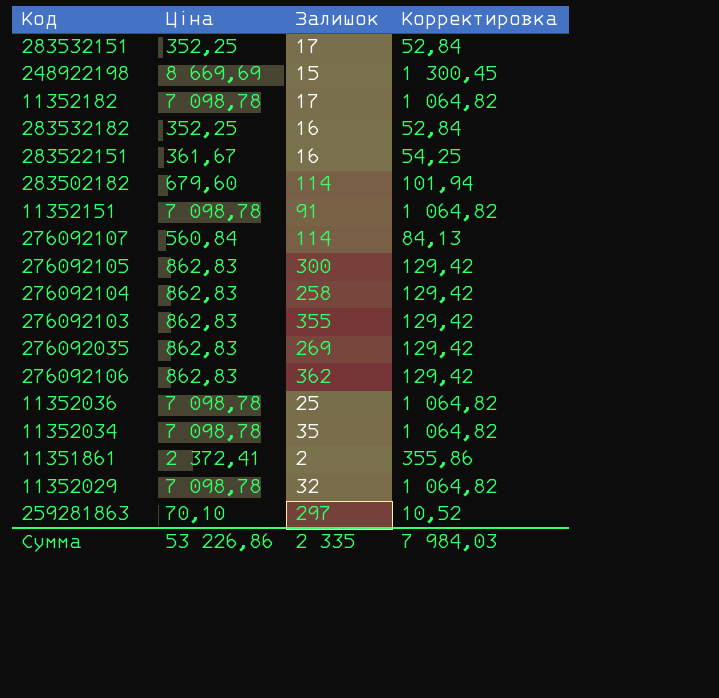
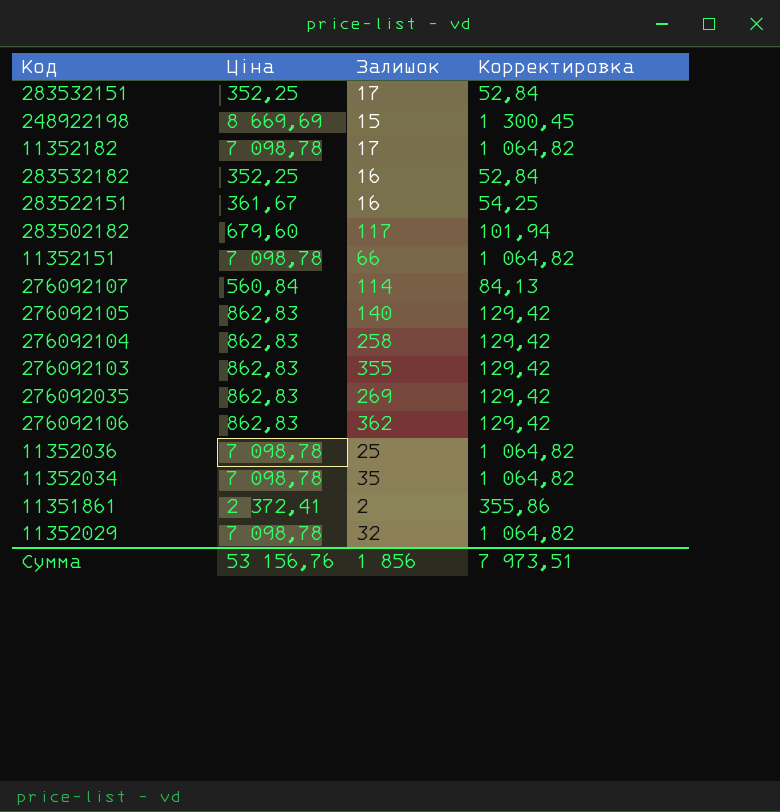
row 259281863: 70,10 | 297 | 10,52 -> none
283502182 | Залишок: 114 -> 117
11352151 | Залишок: 91 -> 66
276092105 | Залишок: 300 -> 140
Сумма | Ціна: 53 226,86 -> 53 156,76
Сумма | Залишок: 2 335 -> 1 856
Сумма | Корректировка: 7 984,03 -> 7 973,51

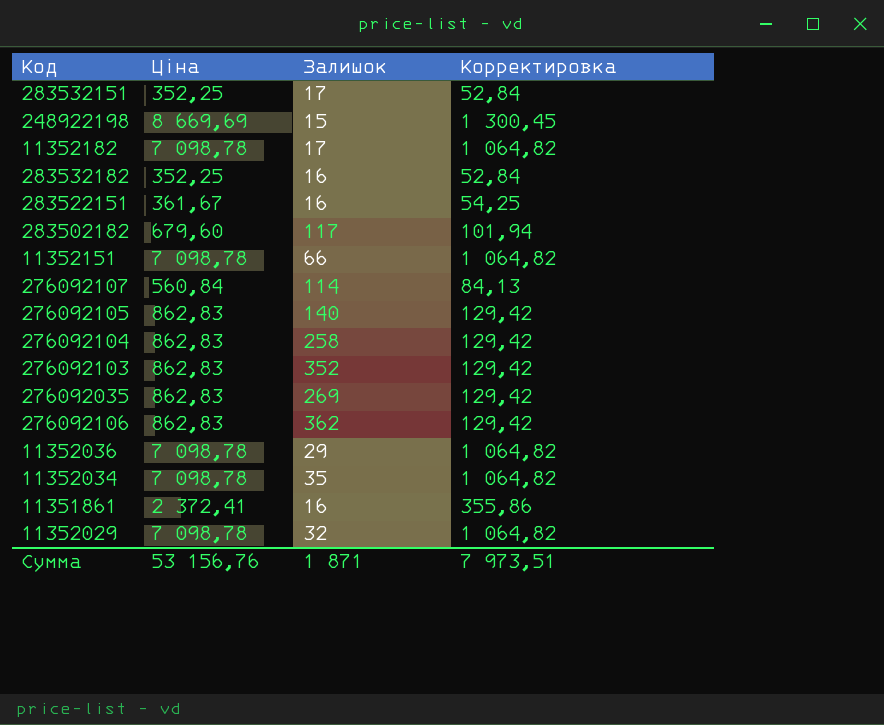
276092103 | Залишок: 355 -> 352
11352036 | Залишок: 25 -> 29
11351861 | Залишок: 2 -> 16
Сумма | Залишок: 1 856 -> 1 871

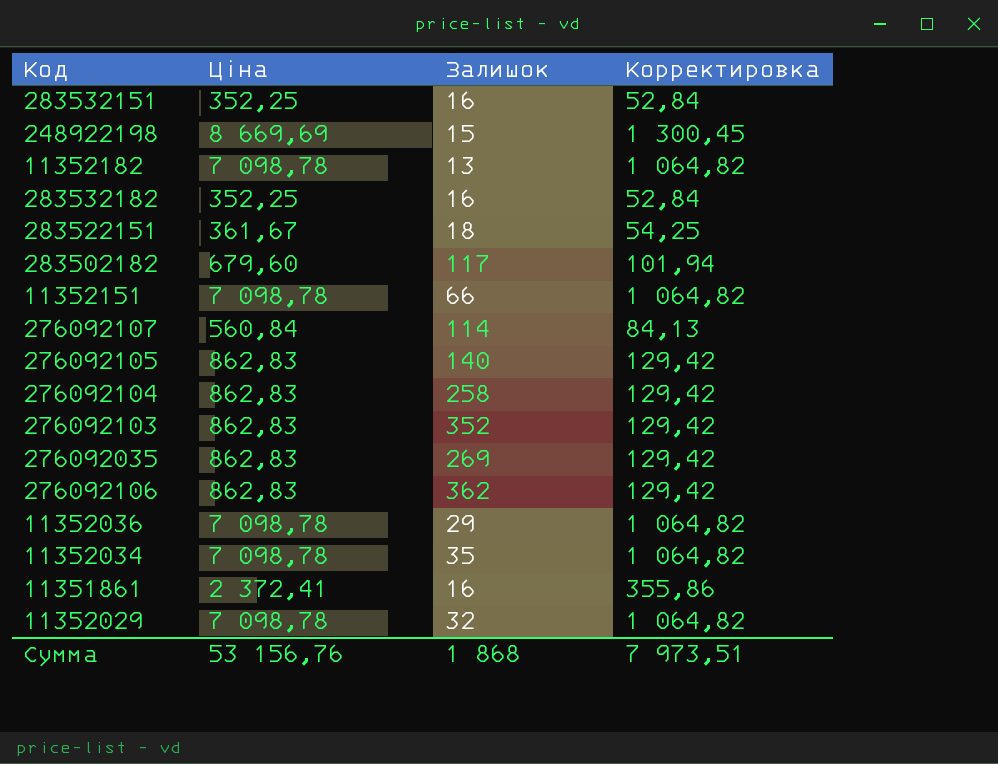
283532151 | Залишок: 17 -> 16
11352182 | Залишок: 17 -> 13
283522151 | Залишок: 16 -> 18
Сумма | Залишок: 1 871 -> 1 868

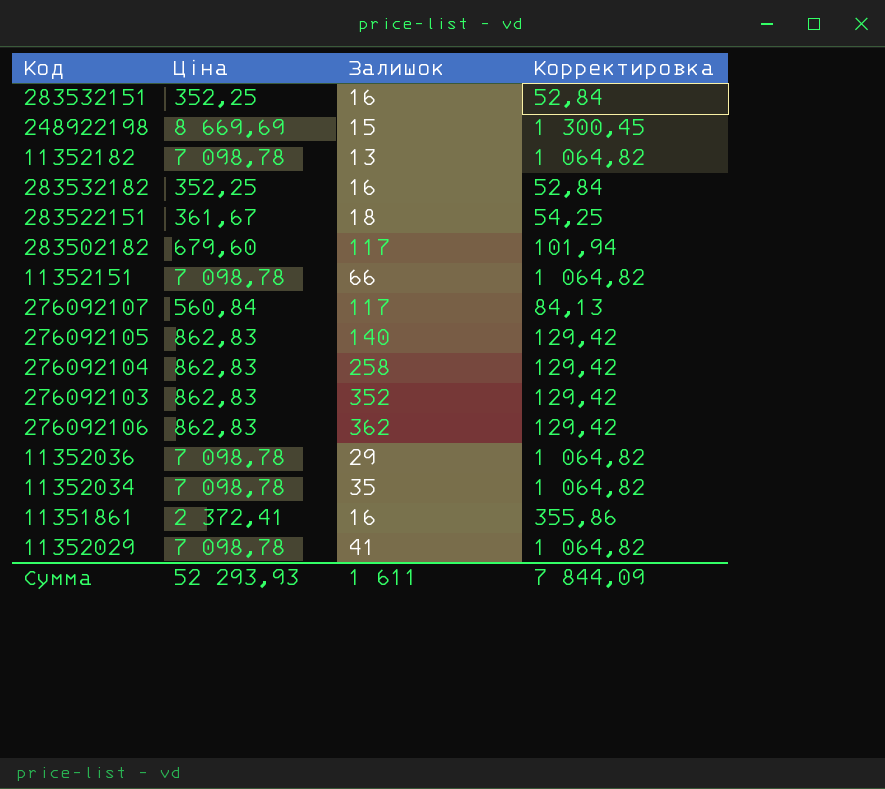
row 276092035: 862,83 | 269 | 129,42 -> none
276092107 | Залишок: 114 -> 117
11352029 | Залишок: 32 -> 41
Сумма | Ціна: 53 156,76 -> 52 293,93
Сумма | Залишок: 1 868 -> 1 611
Сумма | Корректировка: 7 973,51 -> 7 844,09

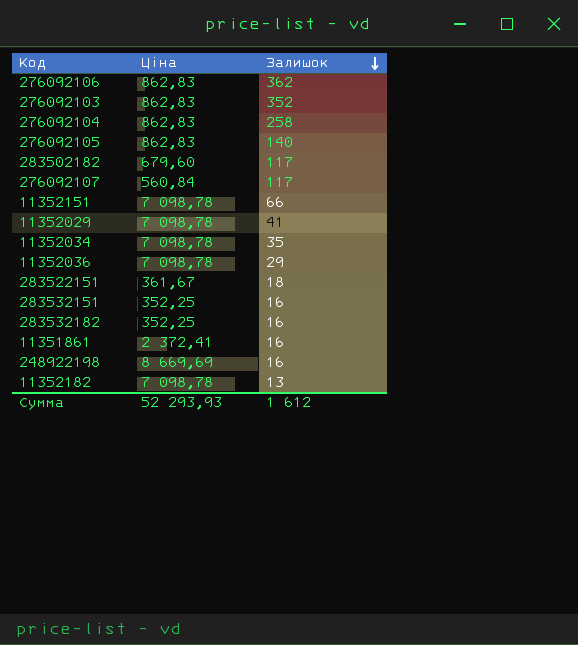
row order: none -> Залишок descending
column Корректировка | formula: [Ціна] * 0,15 -> none
248922198 | Залишок: 15 -> 16
Сумма | Залишок: 1 611 -> 1 612

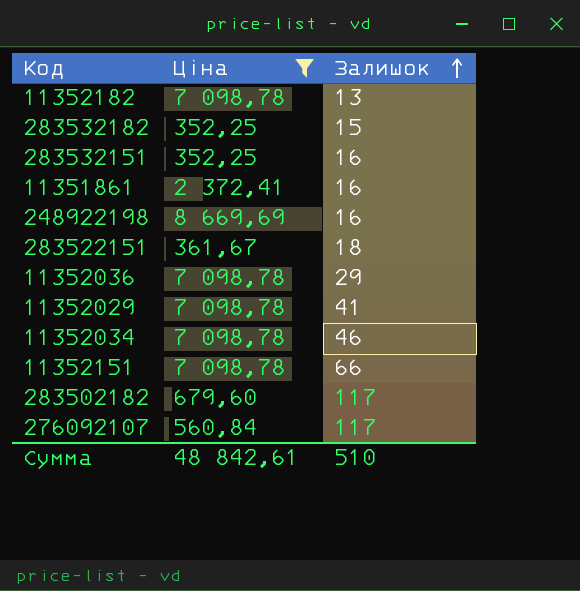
filter: none -> Ціна != 862,83
row order: Залишок descending -> Залишок ascending
283532182 | Залишок: 16 -> 15
11352034 | Залишок: 35 -> 46
Сумма | Ціна: 52 293,93 -> 48 842,61
Сумма | Залишок: 1 612 -> 510

